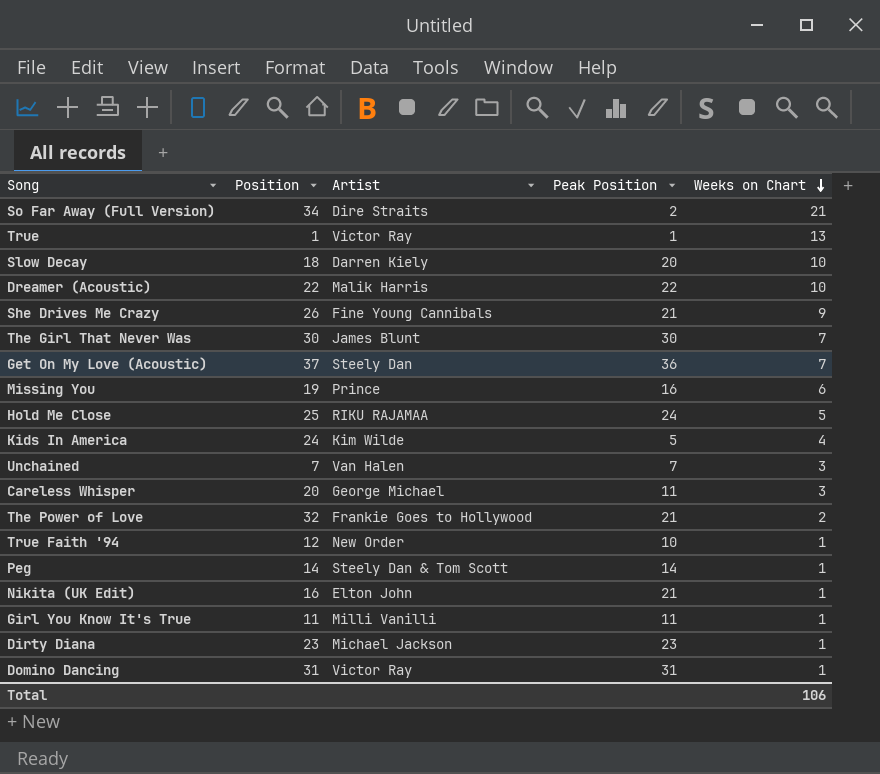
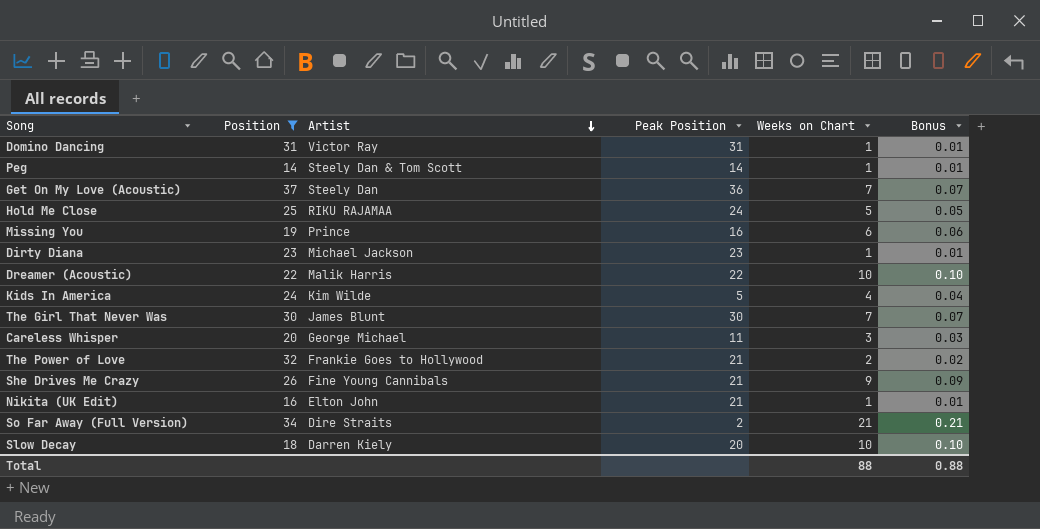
filter: none -> Position >= 14
row order: Weeks on Chart descending -> Artist descending
column Bonus | formula: none -> [Weeks on Chart] * 0.01
Total | Weeks on Chart: 106 -> 88

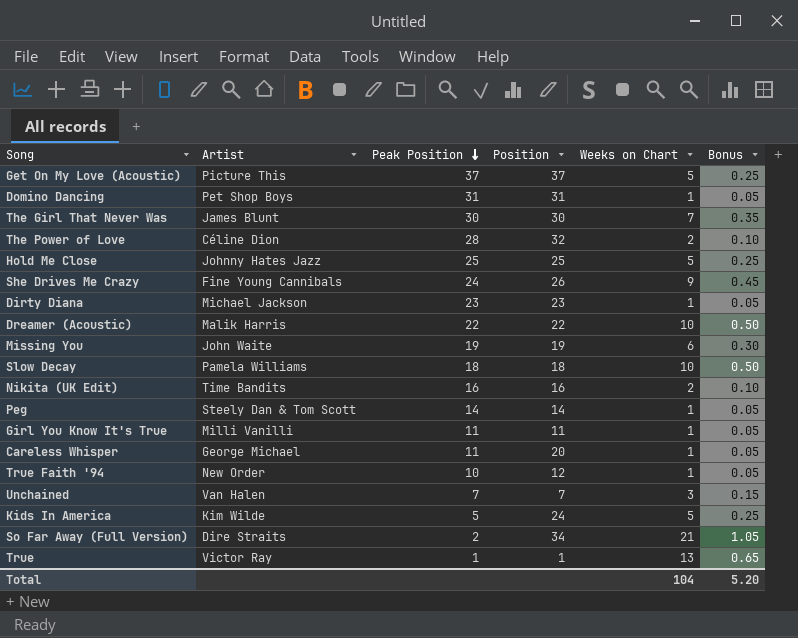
filter: Position >= 14 -> none
row order: Artist descending -> Peak Position descending
column Position | position: 2 -> 4
column Bonus | formula: [Weeks on Chart] * 0.01 -> [Weeks on Chart] * 0.05
Get On My Love (Acoustic) | Artist: Steely Dan -> Picture This
Get On My Love (Acoustic) | Peak Position: 36 -> 37
Get On My Love (Acoustic) | Weeks on Chart: 7 -> 5
Domino Dancing | Artist: Victor Ray -> Pet Shop Boys
The Power of Love | Artist: Frankie Goes to Hollywood -> Céline Dion
The Power of Love | Peak Position: 21 -> 28
Hold Me Close | Artist: RIKU RAJAMAA -> Johnny Hates Jazz
Hold Me Close | Peak Position: 24 -> 25
She Drives Me Crazy | Peak Position: 21 -> 24
Missing You | Artist: Prince -> John Waite
Missing You | Peak Position: 16 -> 19
Slow Decay | Artist: Darren Kiely -> Pamela Williams
Slow Decay | Peak Position: 20 -> 18
Nikita (UK Edit) | Artist: Elton John -> Time Bandits
Nikita (UK Edit) | Peak Position: 21 -> 16
Nikita (UK Edit) | Weeks on Chart: 1 -> 2
Careless Whisper | Weeks on Chart: 3 -> 1
Kids In America | Weeks on Chart: 4 -> 5
Total | Weeks on Chart: 88 -> 104
Total | Bonus: 0.88 -> 5.20

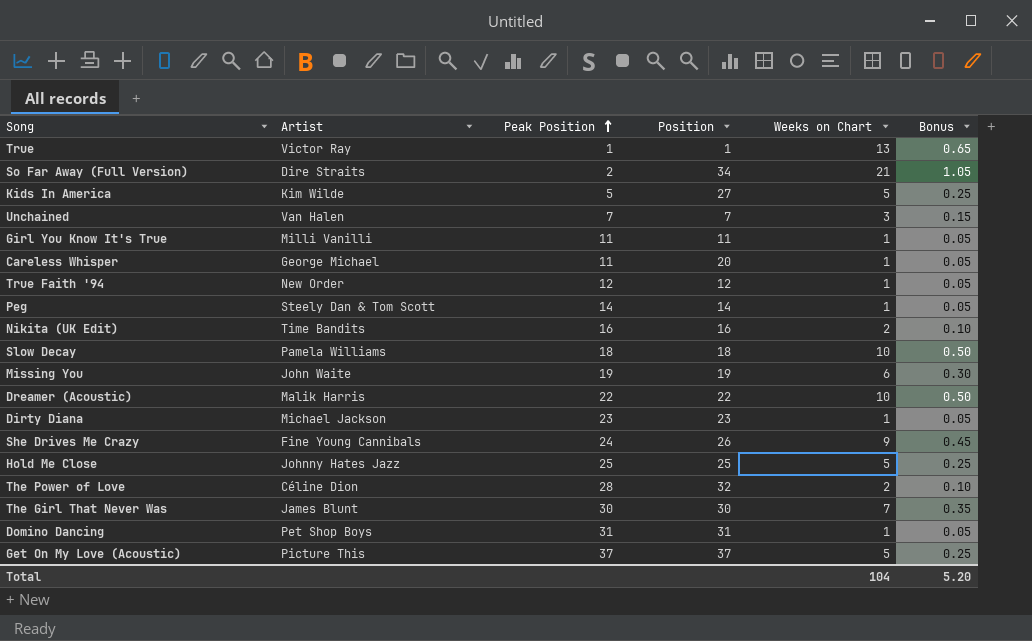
row order: Peak Position descending -> Peak Position ascending
Kids In America | Position: 24 -> 27
True Faith '94 | Peak Position: 10 -> 12

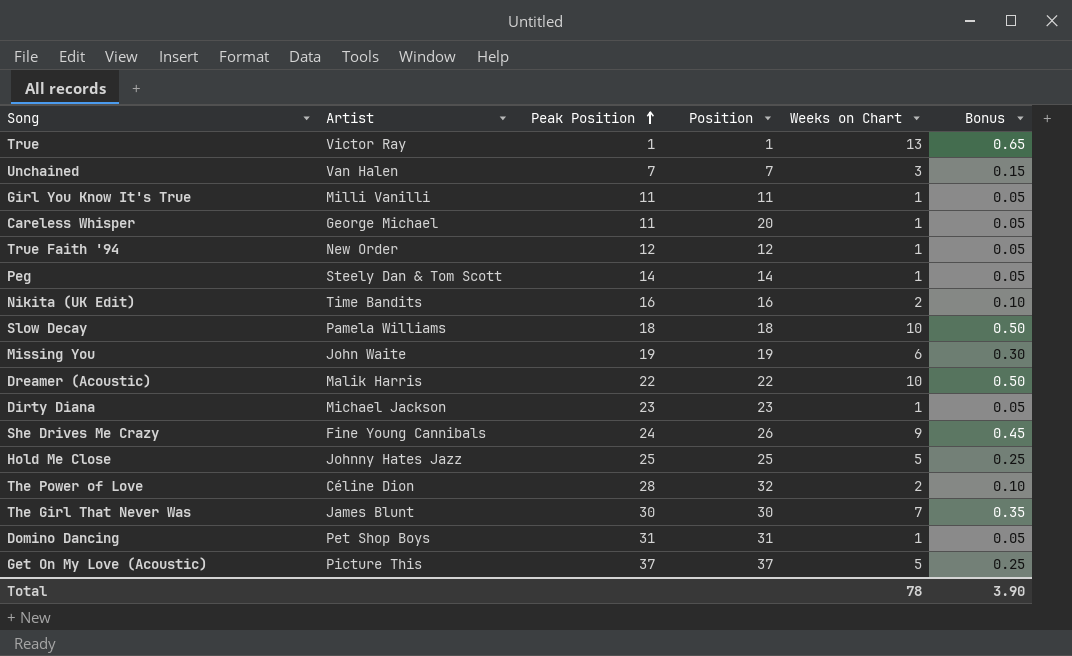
row So Far Away (Full Version): Dire Straits | 2 | 34 | 21 | 1.05 -> none
row Kids In America: Kim Wilde | 5 | 27 | 5 | 0.25 -> none
Total | Weeks on Chart: 104 -> 78
Total | Bonus: 5.20 -> 3.90

